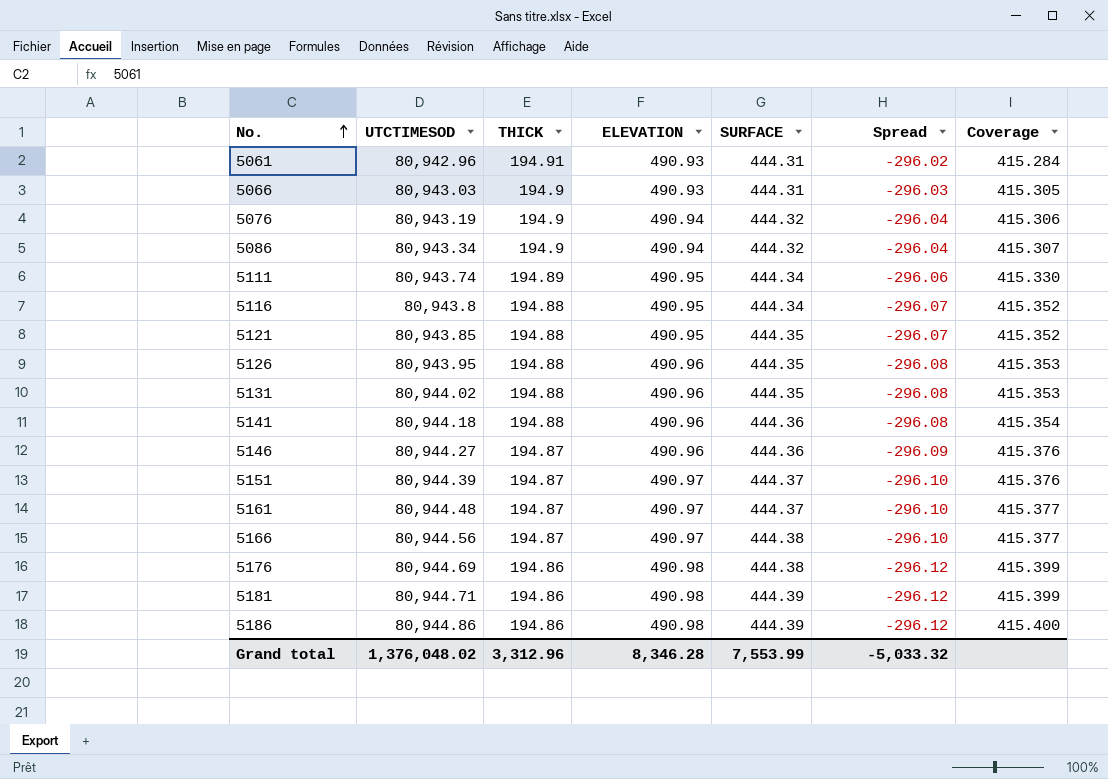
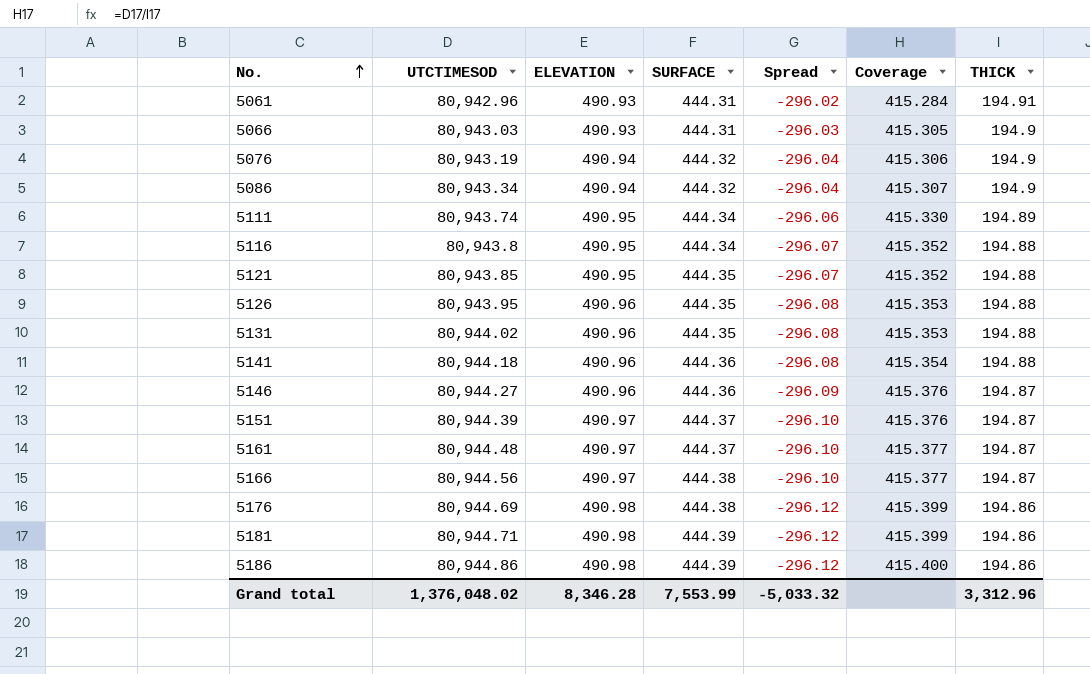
column THICK | position: 3 -> 7

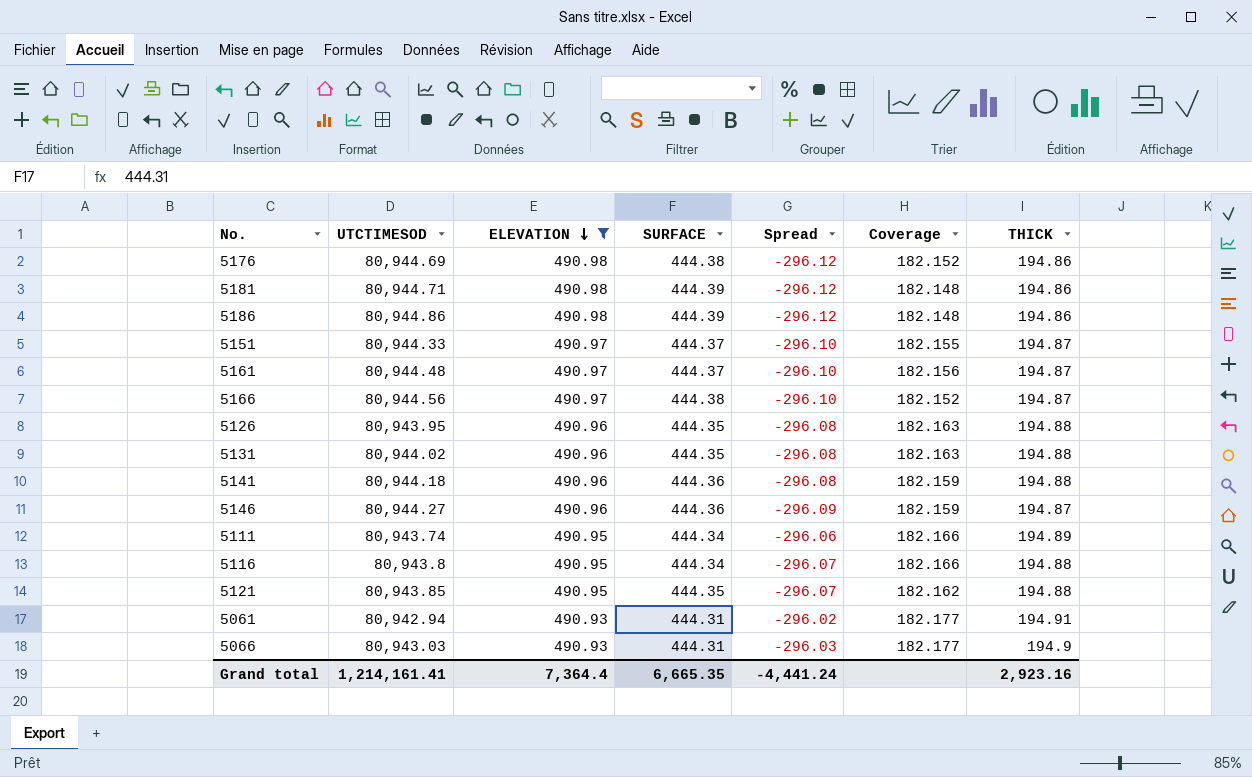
filter: none -> ELEVATION != 490.94
row order: No. ascending -> ELEVATION descending
column Coverage | formula: [UTCTIMESOD] / [THICK] -> [UTCTIMESOD] / [SURFACE]
5151 | UTCTIMESOD: 80,944.39 -> 80,944.33
5061 | UTCTIMESOD: 80,942.96 -> 80,942.94
Grand total | UTCTIMESOD: 1,376,048.02 -> 1,214,161.41
Grand total | ELEVATION: 8,346.28 -> 7,364.4
Grand total | SURFACE: 7,553.99 -> 6,665.35
Grand total | Spread: -5,033.32 -> -4,441.24
Grand total | THICK: 3,312.96 -> 2,923.16

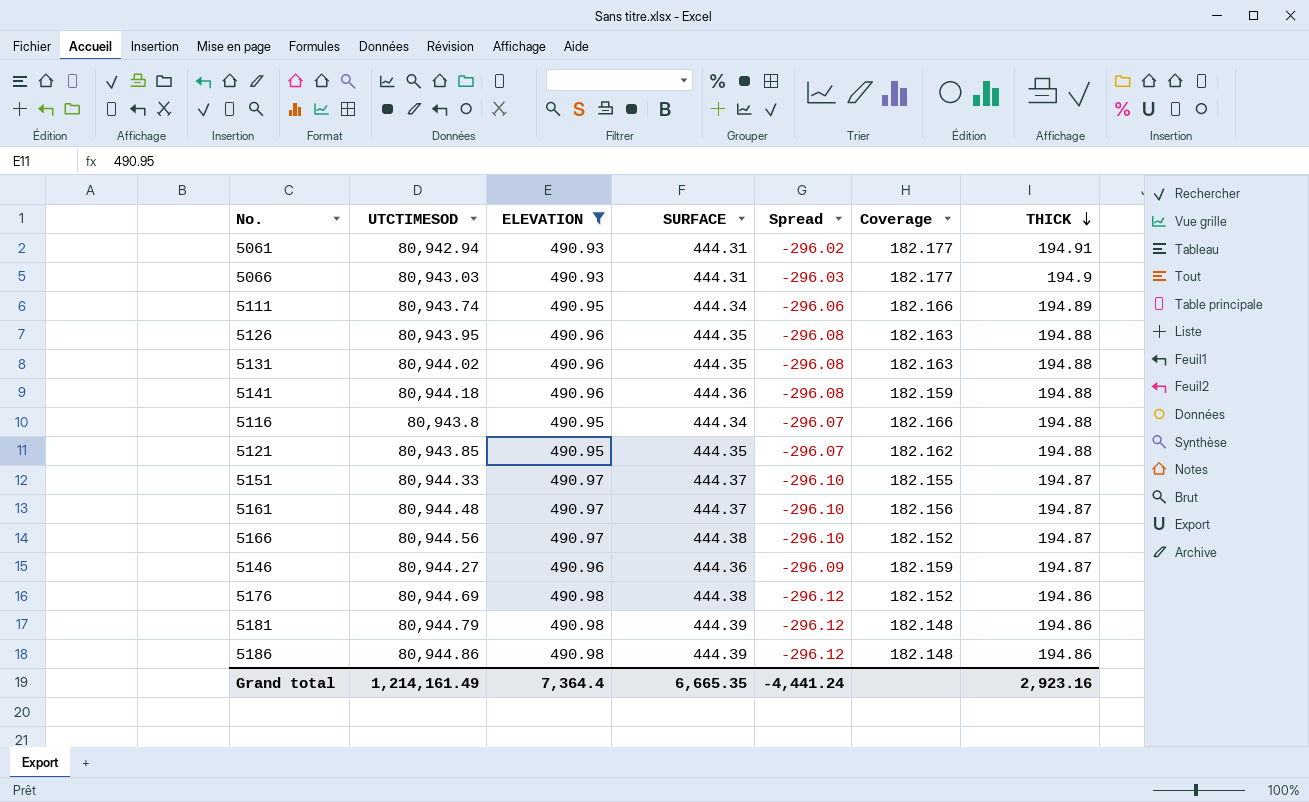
row order: ELEVATION descending -> THICK descending
5181 | UTCTIMESOD: 80,944.71 -> 80,944.79
Grand total | UTCTIMESOD: 1,214,161.41 -> 1,214,161.49

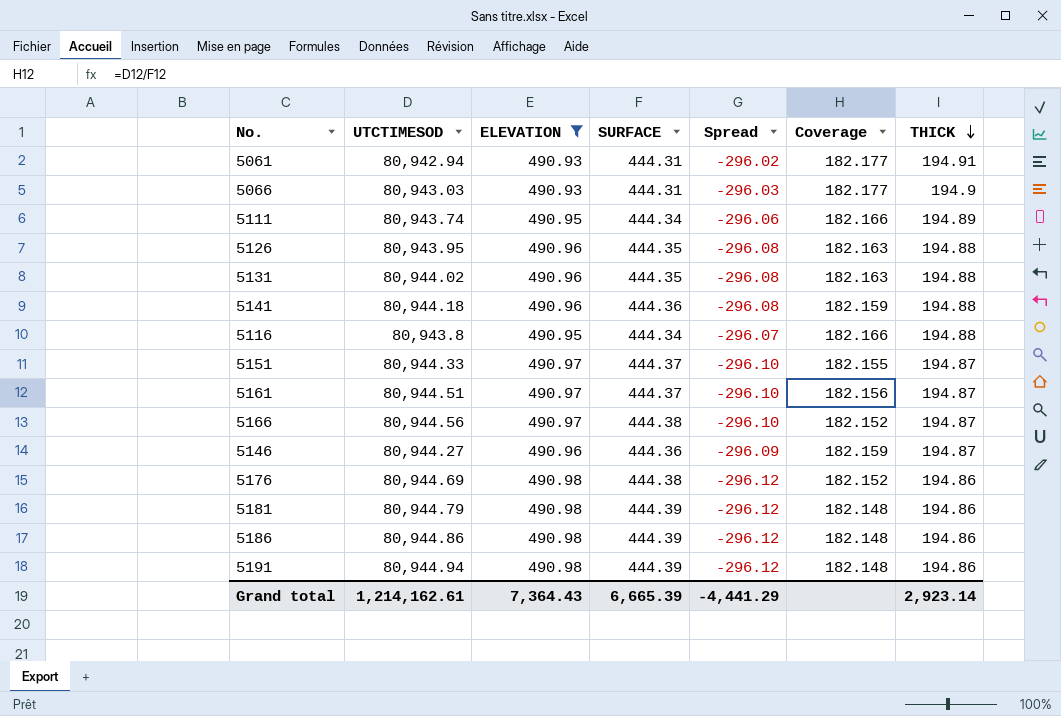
row 5121: 80,943.85 | 490.95 | 444.35 | -296.07 | 182.162 | 194.88 -> none
5161 | UTCTIMESOD: 80,944.48 -> 80,944.51
row 5191: none -> 80,944.94 | 490.98 | 444.39 | -296.12 | 182.148 | 194.86
Grand total | UTCTIMESOD: 1,214,161.49 -> 1,214,162.61
Grand total | ELEVATION: 7,364.4 -> 7,364.43
Grand total | SURFACE: 6,665.35 -> 6,665.39
Grand total | Spread: -4,441.24 -> -4,441.29
Grand total | THICK: 2,923.16 -> 2,923.14

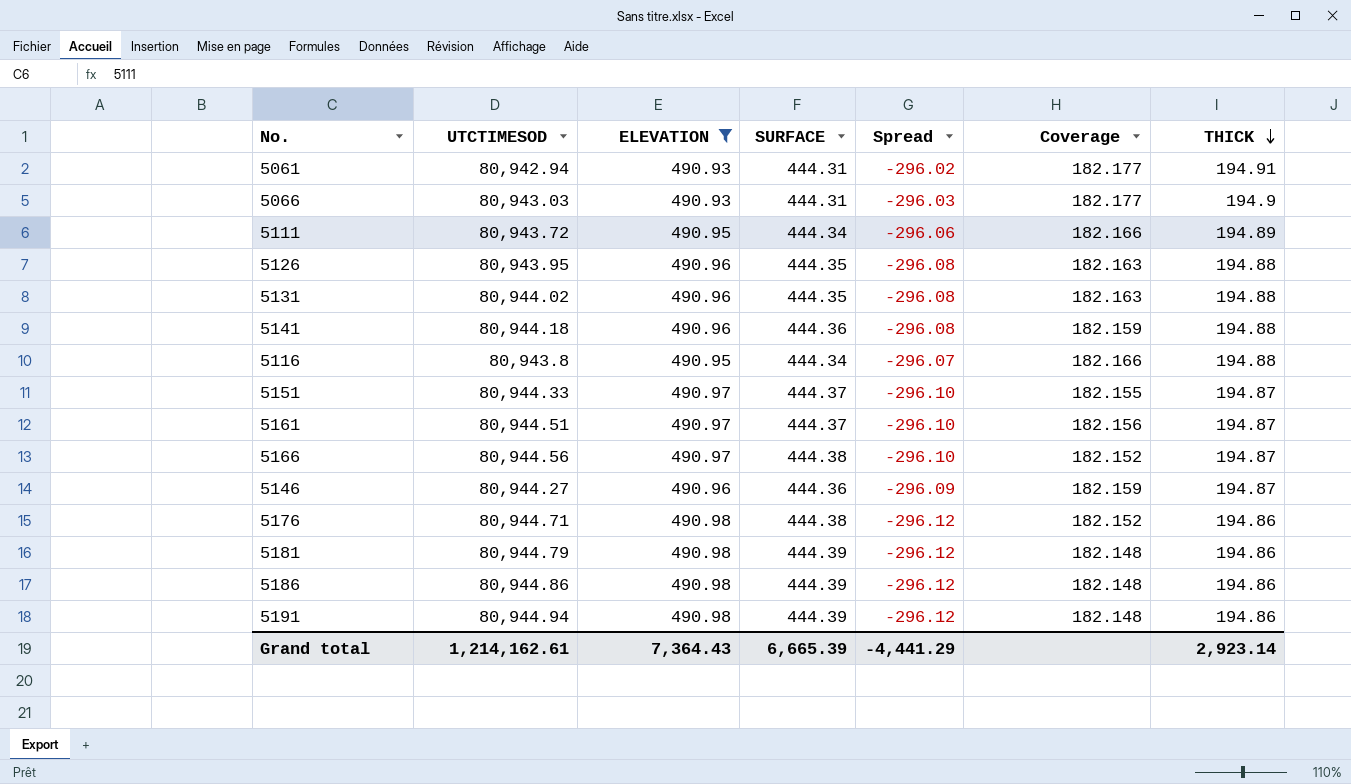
5111 | UTCTIMESOD: 80,943.74 -> 80,943.72
5176 | UTCTIMESOD: 80,944.69 -> 80,944.71

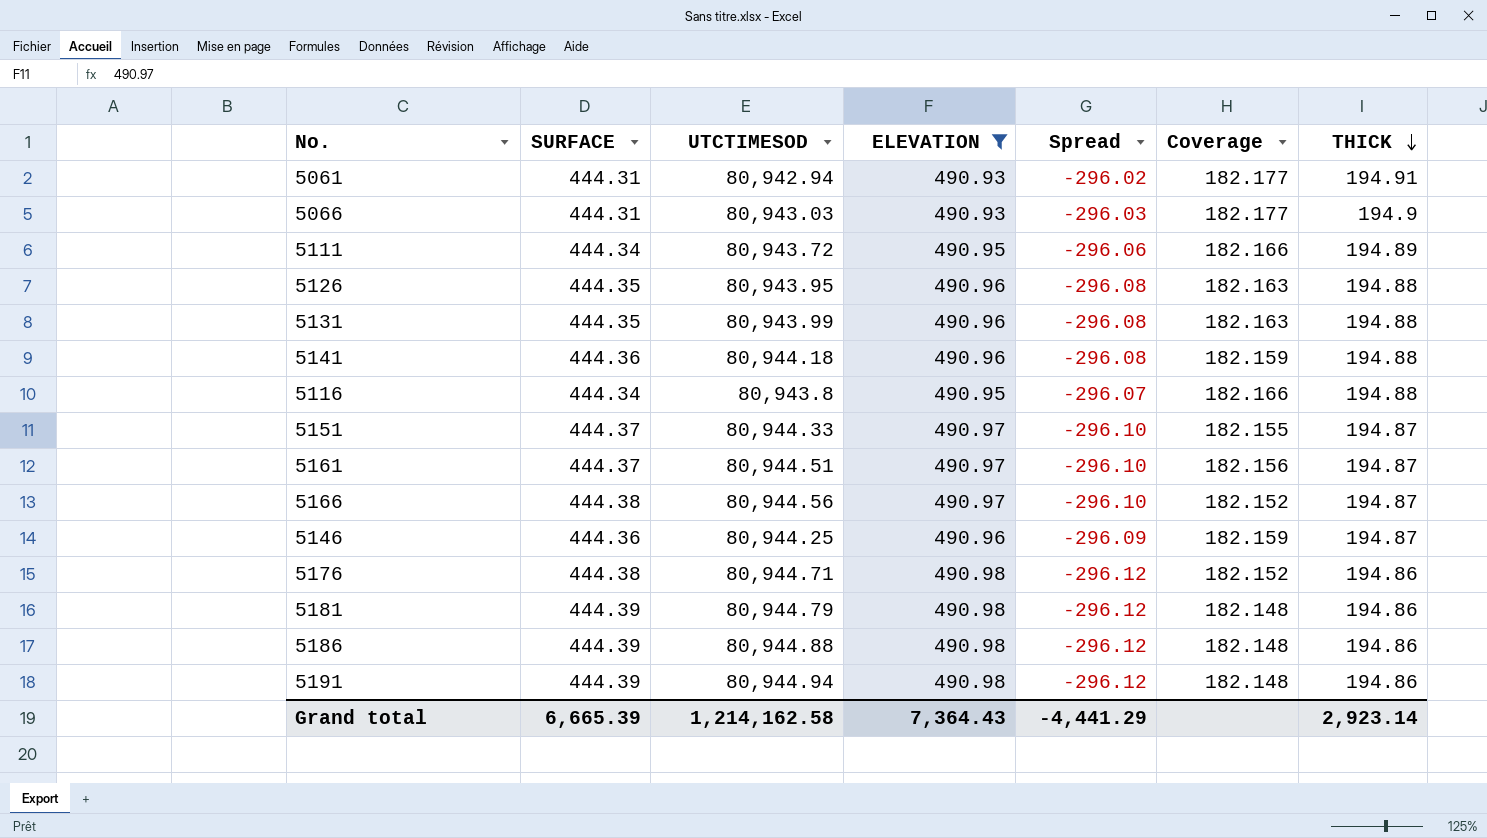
column SURFACE | position: 4 -> 2
5131 | UTCTIMESOD: 80,944.02 -> 80,943.99
5146 | UTCTIMESOD: 80,944.27 -> 80,944.25
5186 | UTCTIMESOD: 80,944.86 -> 80,944.88
Grand total | UTCTIMESOD: 1,214,162.61 -> 1,214,162.58

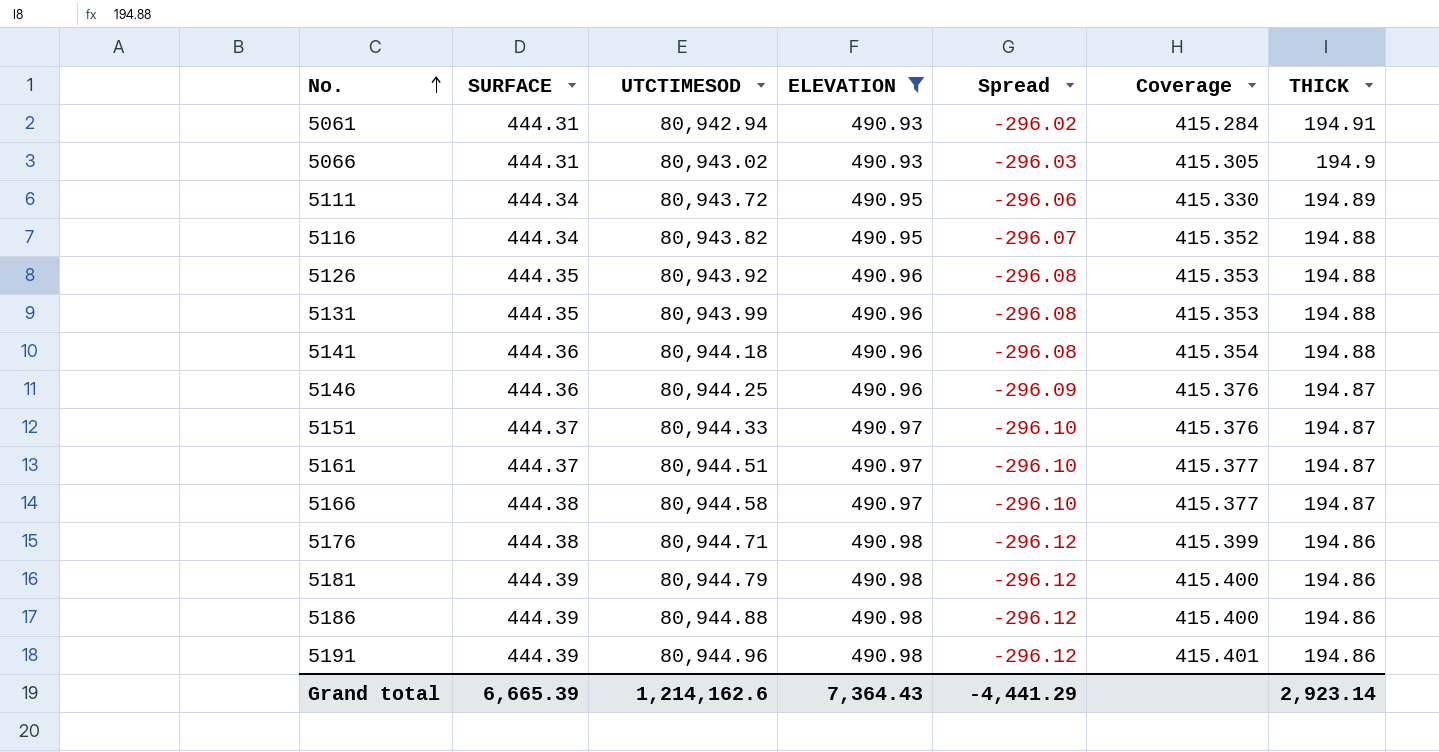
row order: THICK descending -> No. ascending
column Coverage | formula: [UTCTIMESOD] / [SURFACE] -> [UTCTIMESOD] / [THICK]
5066 | UTCTIMESOD: 80,943.03 -> 80,943.02
5116 | UTCTIMESOD: 80,943.8 -> 80,943.82
5126 | UTCTIMESOD: 80,943.95 -> 80,943.92
5166 | UTCTIMESOD: 80,944.56 -> 80,944.58
5191 | UTCTIMESOD: 80,944.94 -> 80,944.96
Grand total | UTCTIMESOD: 1,214,162.58 -> 1,214,162.6

